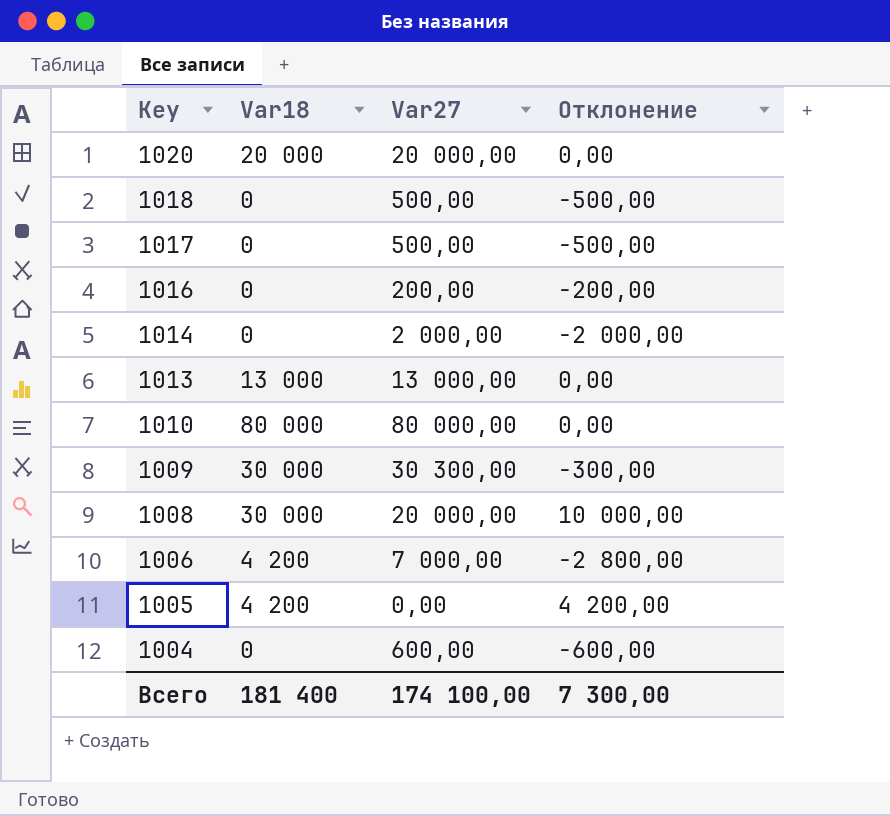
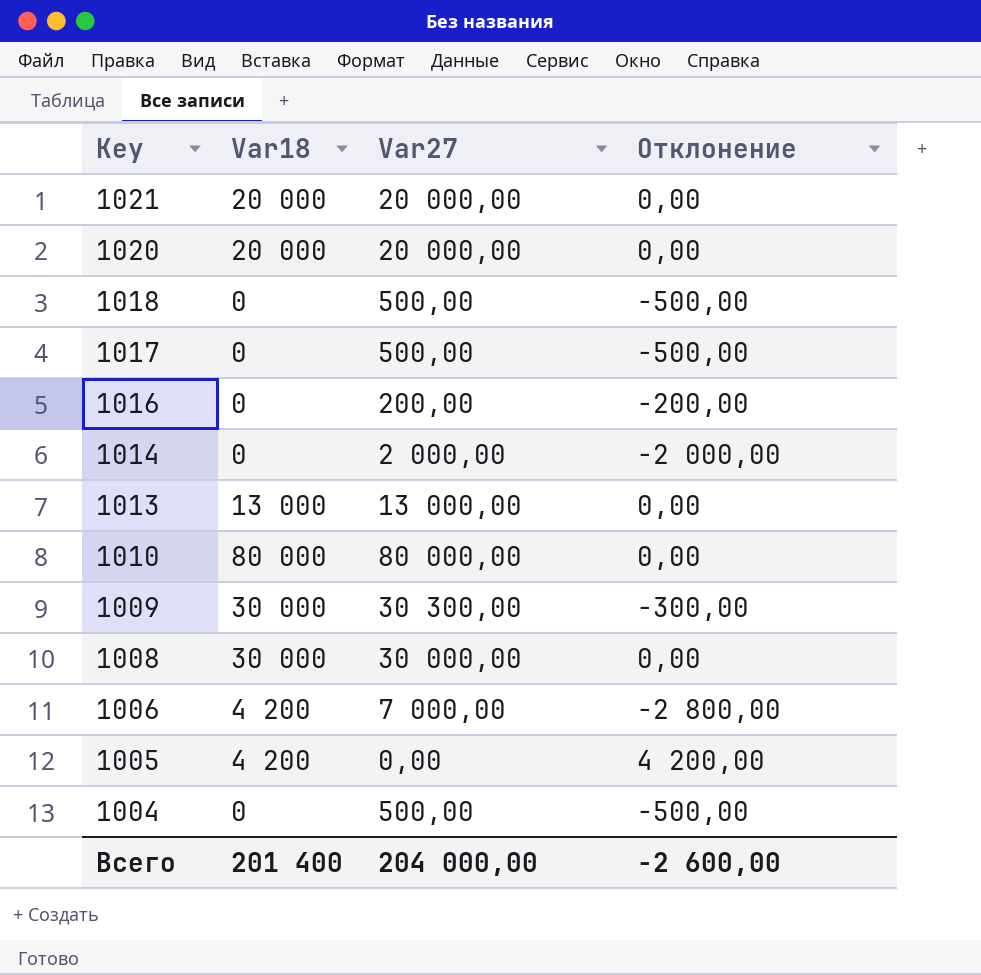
row 1021: none -> 20 000 | 20 000,00 | 0,00
1008 | Var27: 20 000,00 -> 30 000,00
1008 | Отклонение: 10 000,00 -> 0,00
1004 | Var27: 600,00 -> 500,00
1004 | Отклонение: -600,00 -> -500,00
Всего | Var18: 181 400 -> 201 400
Всего | Var27: 174 100,00 -> 204 000,00
Всего | Отклонение: 7 300,00 -> -2 600,00

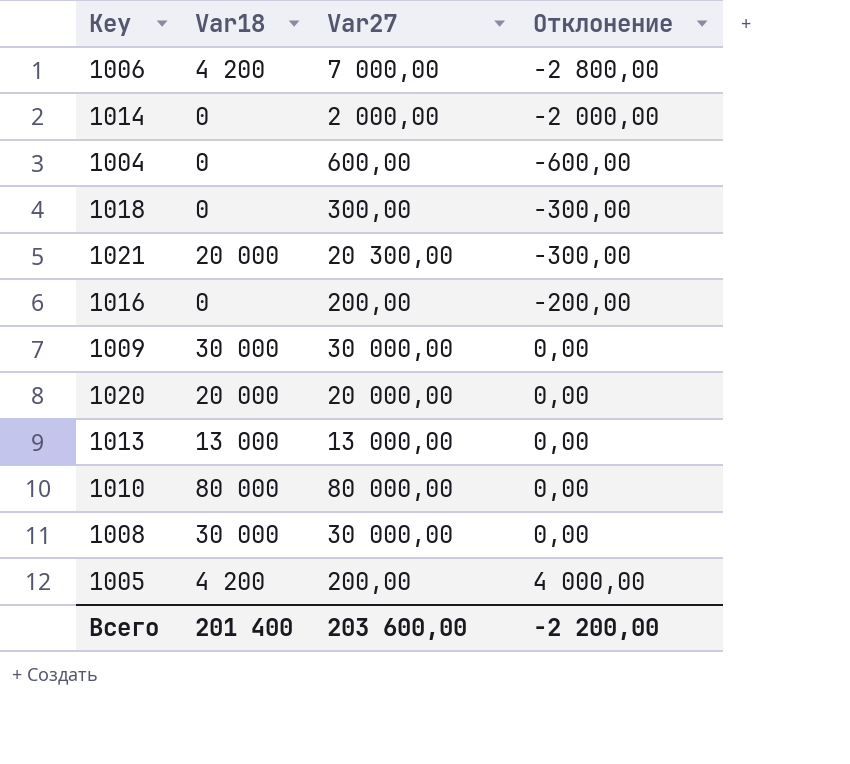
row order: Key descending -> Отклонение ascending
row 1017: 0 | 500,00 | -500,00 -> none
1004 | Var27: 500,00 -> 600,00
1004 | Отклонение: -500,00 -> -600,00
1018 | Var27: 500,00 -> 300,00
1018 | Отклонение: -500,00 -> -300,00
1021 | Var27: 20 000,00 -> 20 300,00
1021 | Отклонение: 0,00 -> -300,00
1009 | Var27: 30 300,00 -> 30 000,00
1009 | Отклонение: -300,00 -> 0,00
1005 | Var27: 0,00 -> 200,00
1005 | Отклонение: 4 200,00 -> 4 000,00
Всего | Var27: 204 000,00 -> 203 600,00
Всего | Отклонение: -2 600,00 -> -2 200,00

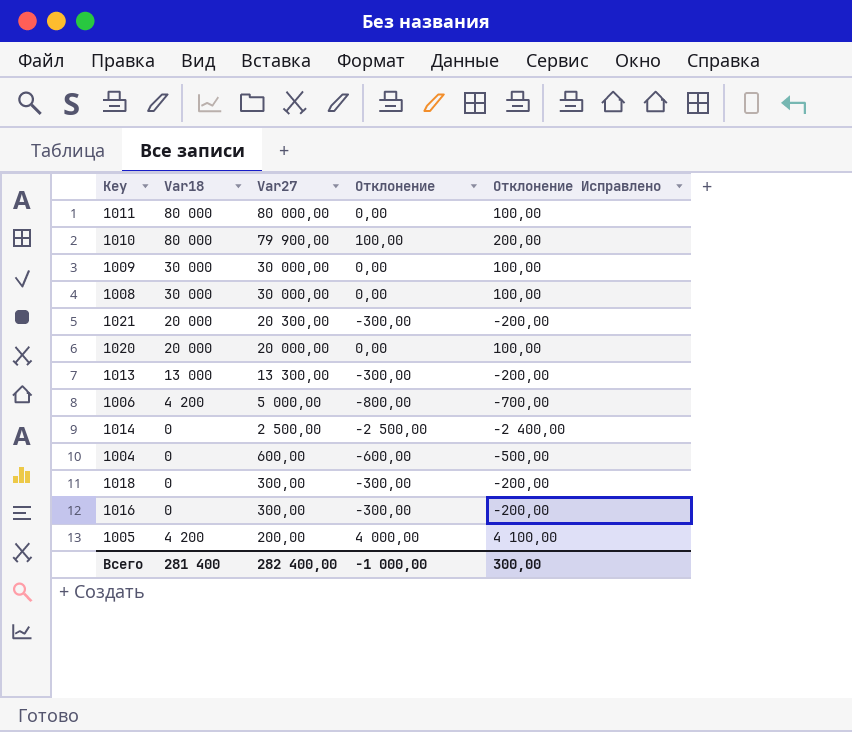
row order: Отклонение ascending -> Var27 descending
column Отклонение Исправлено | formula: none -> [Отклонение] + 100
row 1011: none -> 80 000 | 80 000,00 | 0,00 | 100,00
1010 | Var27: 80 000,00 -> 79 900,00
1010 | Отклонение: 0,00 -> 100,00
1013 | Var27: 13 000,00 -> 13 300,00
1013 | Отклонение: 0,00 -> -300,00
1006 | Var27: 7 000,00 -> 5 000,00
1006 | Отклонение: -2 800,00 -> -800,00
1014 | Var27: 2 000,00 -> 2 500,00
1014 | Отклонение: -2 000,00 -> -2 500,00
1016 | Var27: 200,00 -> 300,00
1016 | Отклонение: -200,00 -> -300,00
Всего | Var18: 201 400 -> 281 400
Всего | Var27: 203 600,00 -> 282 400,00
Всего | Отклонение: -2 200,00 -> -1 000,00

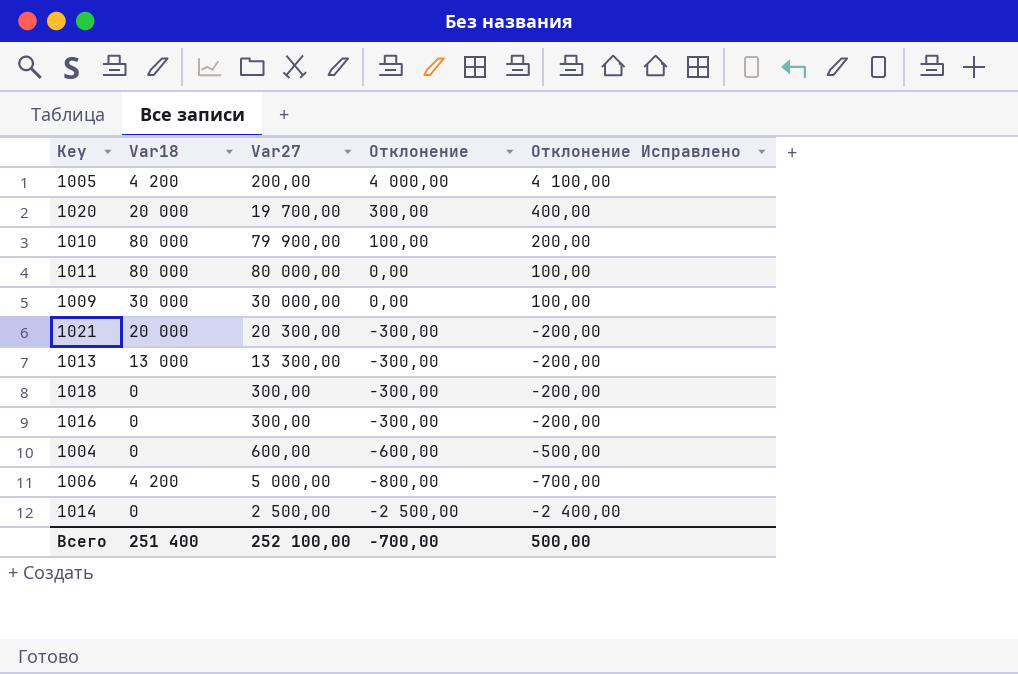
row order: Var27 descending -> Отклонение descending
row 1008: 30 000 | 30 000,00 | 0,00 | 100,00 -> none
1020 | Var27: 20 000,00 -> 19 700,00
1020 | Отклонение: 0,00 -> 300,00
1020 | Отклонение Исправлено: 100,00 -> 400,00
Всего | Var18: 281 400 -> 251 400
Всего | Var27: 282 400,00 -> 252 100,00
Всего | Отклонение: -1 000,00 -> -700,00
Всего | Отклонение Исправлено: 300,00 -> 500,00

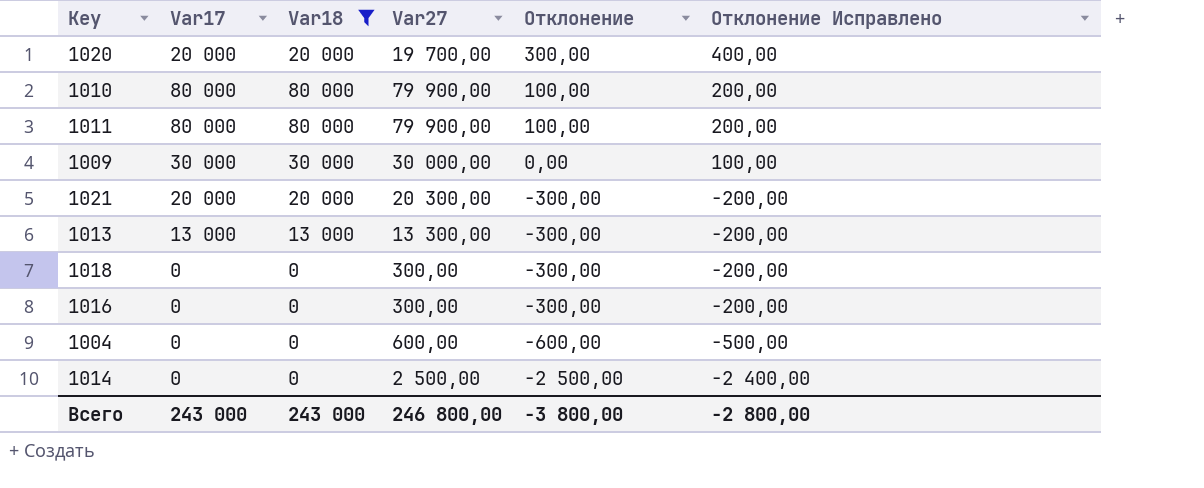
filter: none -> Var18 != 4 200
column Var17 | position: none -> 2
1011 | Var27: 80 000,00 -> 79 900,00
1011 | Отклонение: 0,00 -> 100,00
1011 | Отклонение Исправлено: 100,00 -> 200,00
Всего | Var18: 251 400 -> 243 000
Всего | Var27: 252 100,00 -> 246 800,00
Всего | Отклонение: -700,00 -> -3 800,00
Всего | Отклонение Исправлено: 500,00 -> -2 800,00

